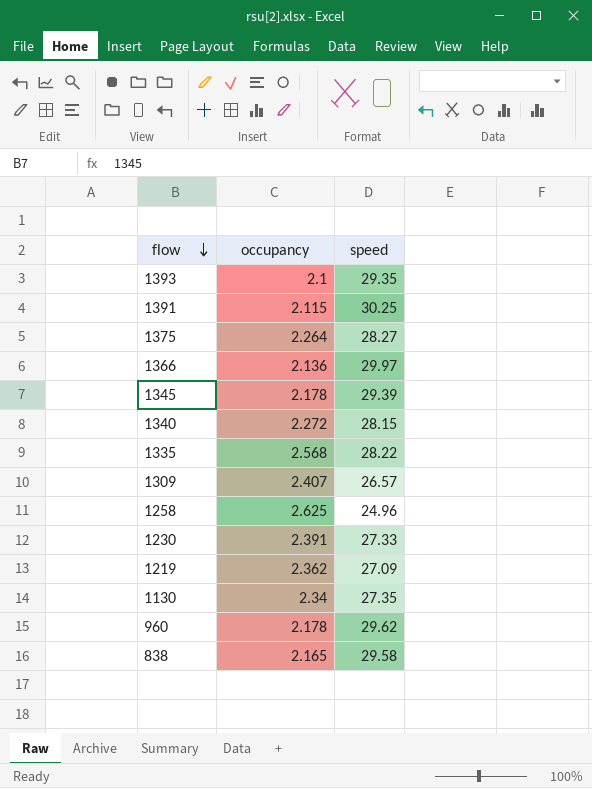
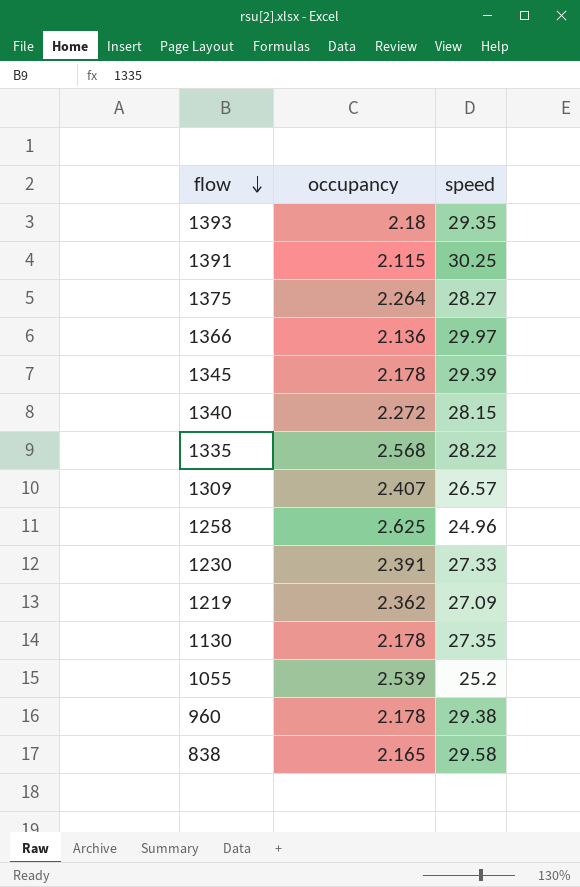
1393 | occupancy: 2.1 -> 2.18
1130 | occupancy: 2.34 -> 2.178
row 1055: none -> 2.539 | 25.2
960 | speed: 29.62 -> 29.38

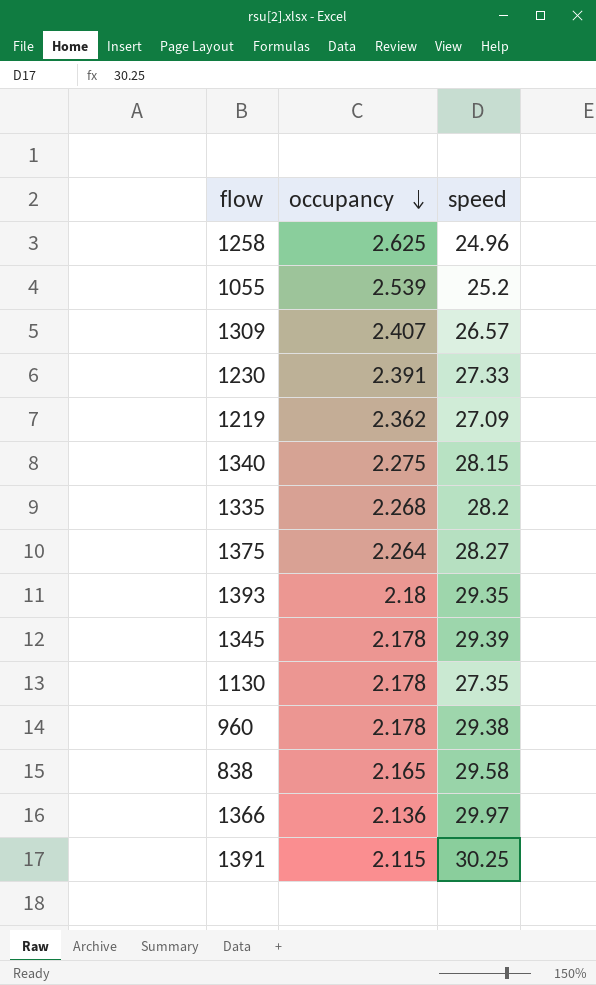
row order: flow descending -> occupancy descending
1340 | occupancy: 2.272 -> 2.275
1335 | occupancy: 2.568 -> 2.268
1335 | speed: 28.22 -> 28.2

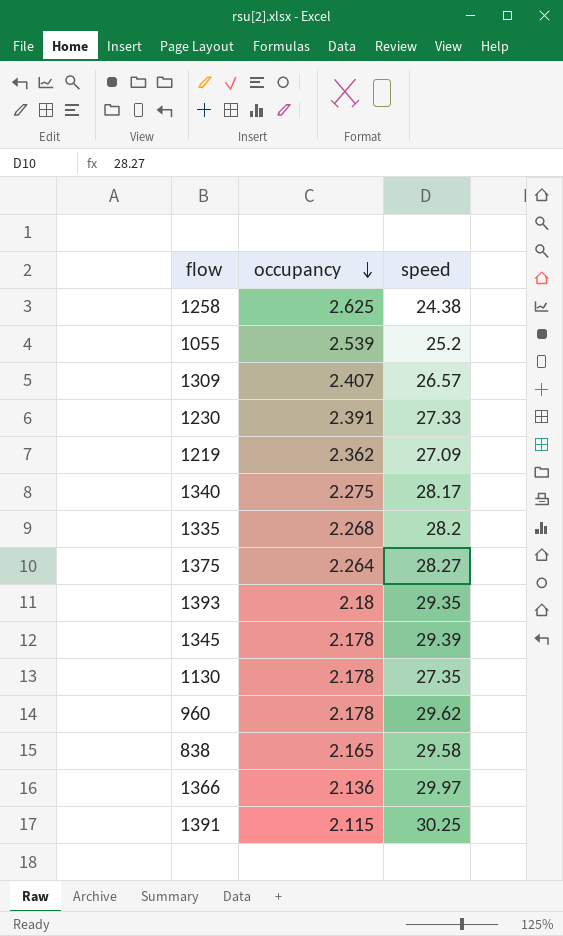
1258 | speed: 24.96 -> 24.38
1340 | speed: 28.15 -> 28.17
960 | speed: 29.38 -> 29.62

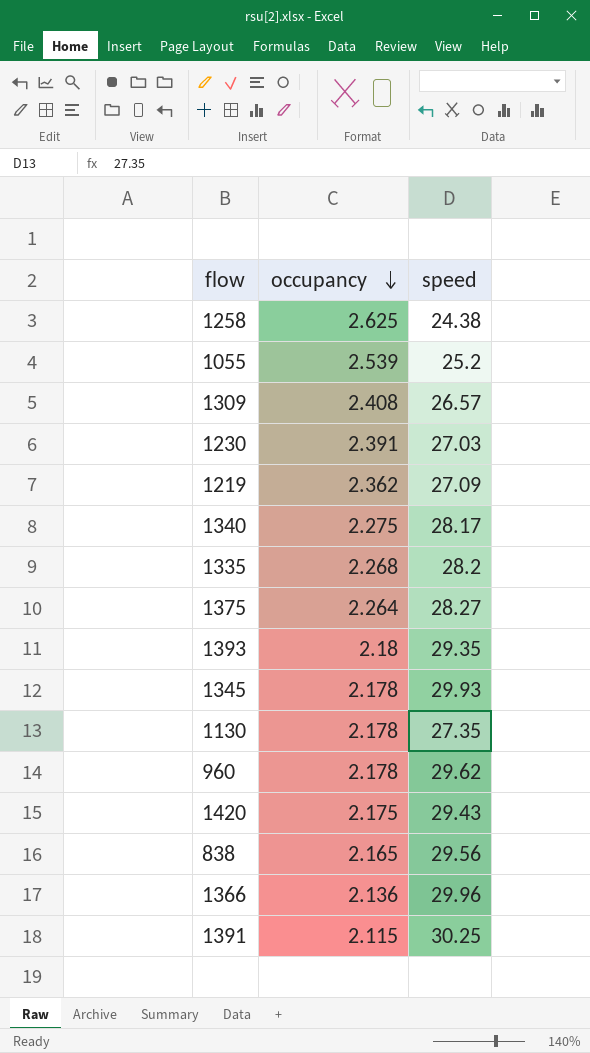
1309 | occupancy: 2.407 -> 2.408
1230 | speed: 27.33 -> 27.03
1345 | speed: 29.39 -> 29.93
row 1420: none -> 2.175 | 29.43
838 | speed: 29.58 -> 29.56
1366 | speed: 29.97 -> 29.96

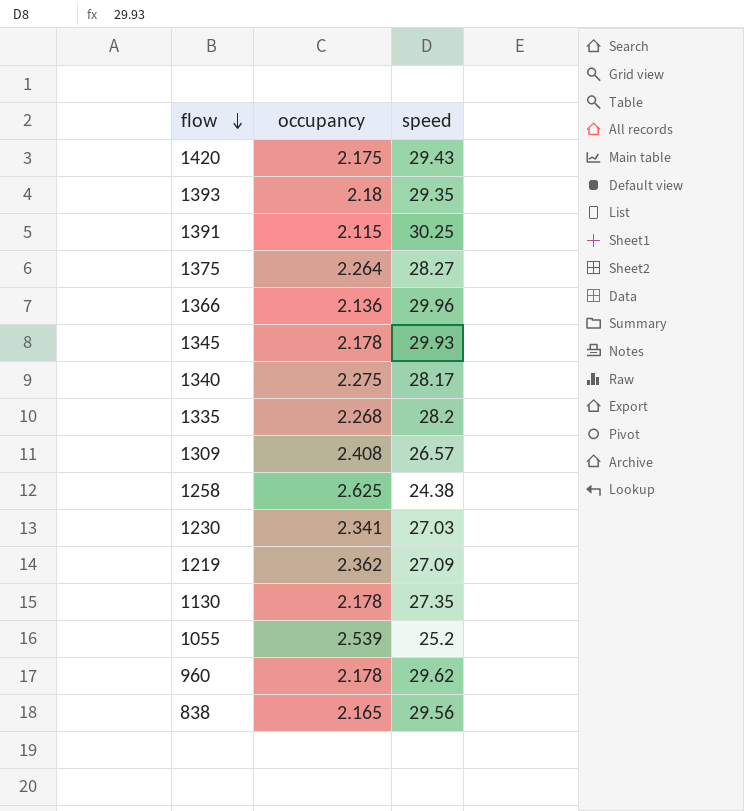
row order: occupancy descending -> flow descending
1230 | occupancy: 2.391 -> 2.341

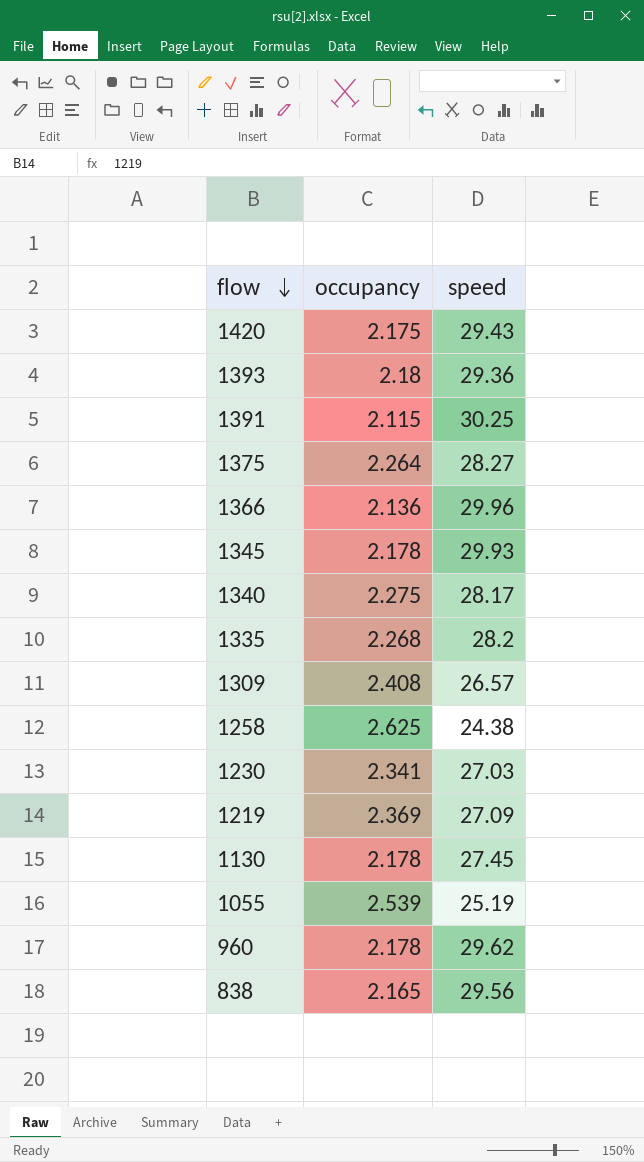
1393 | speed: 29.35 -> 29.36
1219 | occupancy: 2.362 -> 2.369
1130 | speed: 27.35 -> 27.45
1055 | speed: 25.2 -> 25.19

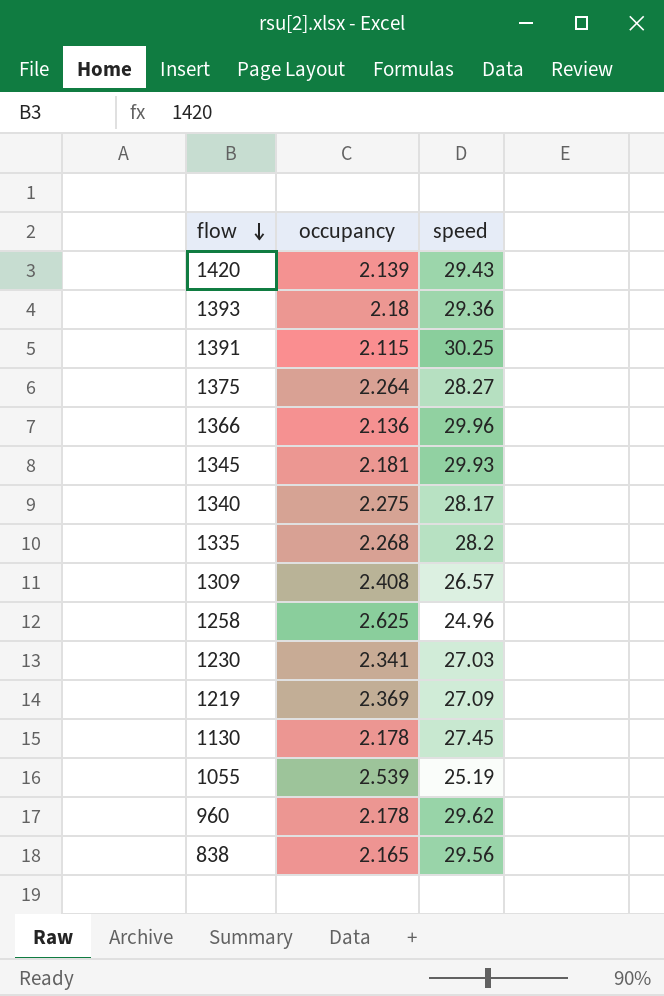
1420 | occupancy: 2.175 -> 2.139
1345 | occupancy: 2.178 -> 2.181
1258 | speed: 24.38 -> 24.96

